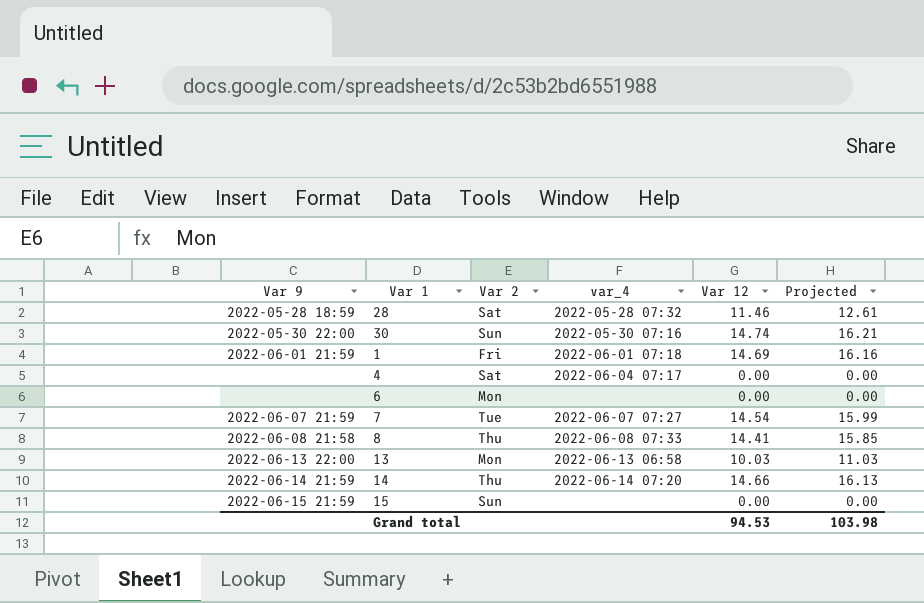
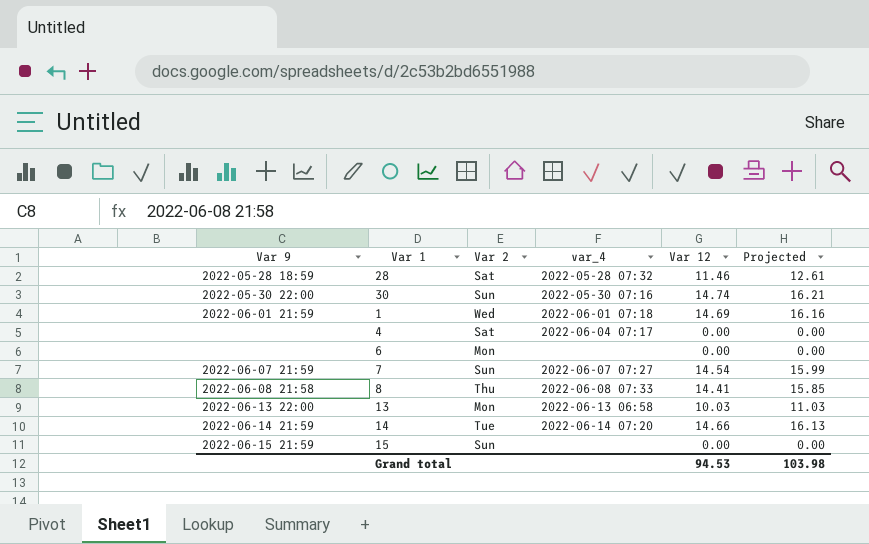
1 | Var 2: Fri -> Wed
7 | Var 2: Tue -> Sun
14 | Var 2: Thu -> Tue

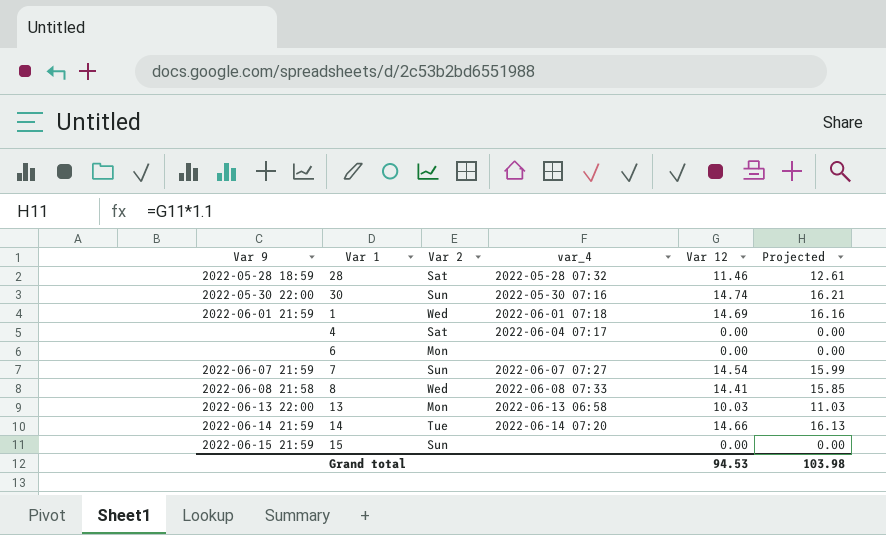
8 | Var 2: Thu -> Wed

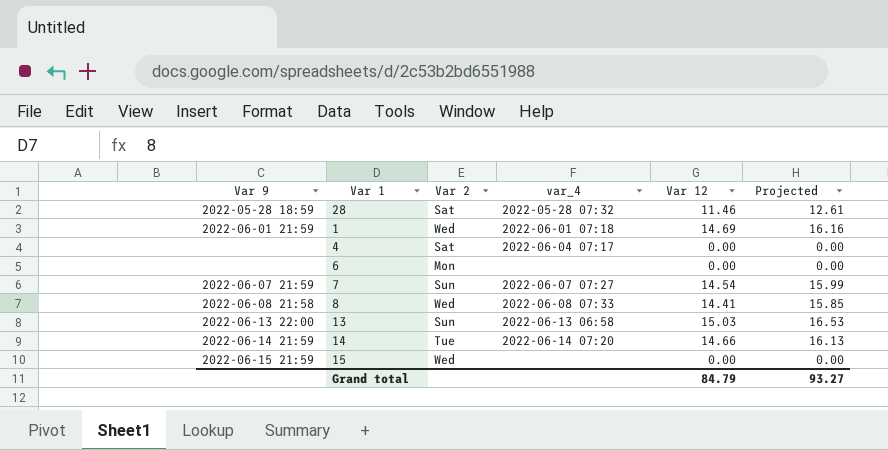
row 30: 2022-05-30 22:00 | Sun | 2022-05-30 07:16 | 14.74 | 16.21 -> none
13 | Var 2: Mon -> Sun
13 | Var 12: 10.03 -> 15.03
13 | Projected: 11.03 -> 16.53
15 | Var 2: Sun -> Wed
Grand total | Var 12: 94.53 -> 84.79
Grand total | Projected: 103.98 -> 93.27

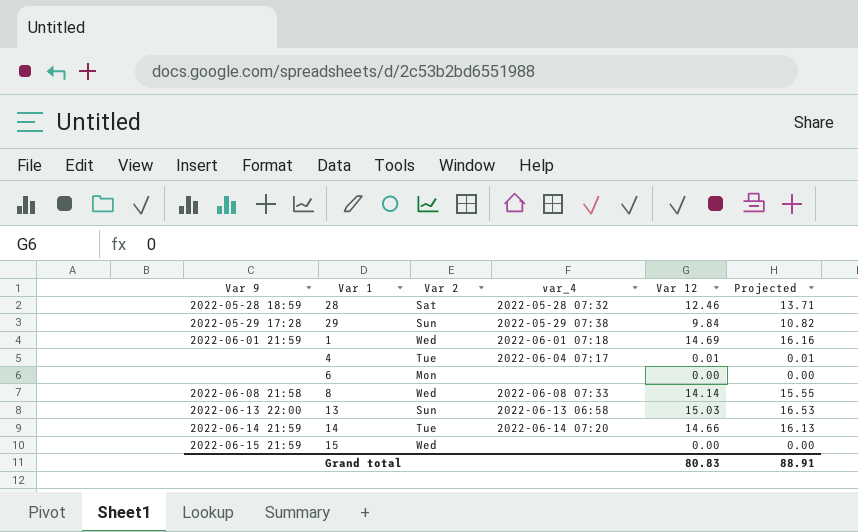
row 7: 2022-06-07 21:59 | Sun | 2022-06-07 07:27 | 14.54 | 15.99 -> none
28 | Var 12: 11.46 -> 12.46
28 | Projected: 12.61 -> 13.71
row 29: none -> 2022-05-29 17:28 | Sun | 2022-05-29 07:38 | 9.84 | 10.82
4 | Var 2: Sat -> Tue
4 | Var 12: 0.00 -> 0.01
4 | Projected: 0.00 -> 0.01
8 | Var 12: 14.41 -> 14.14
8 | Projected: 15.85 -> 15.55
Grand total | Var 12: 84.79 -> 80.83
Grand total | Projected: 93.27 -> 88.91

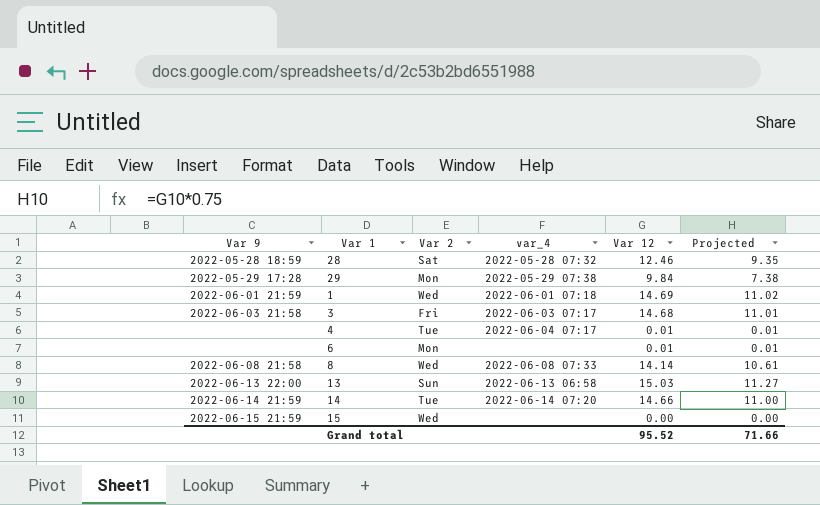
column Projected | formula: [Var 12] * 1.1 -> [Var 12] * 0.75
29 | Var 2: Sun -> Mon
row 3: none -> 2022-06-03 21:58 | Fri | 2022-06-03 07:17 | 14.68 | 11.01
6 | Var 12: 0.00 -> 0.01
Grand total | Var 12: 80.83 -> 95.52
Grand total | Projected: 88.91 -> 71.66

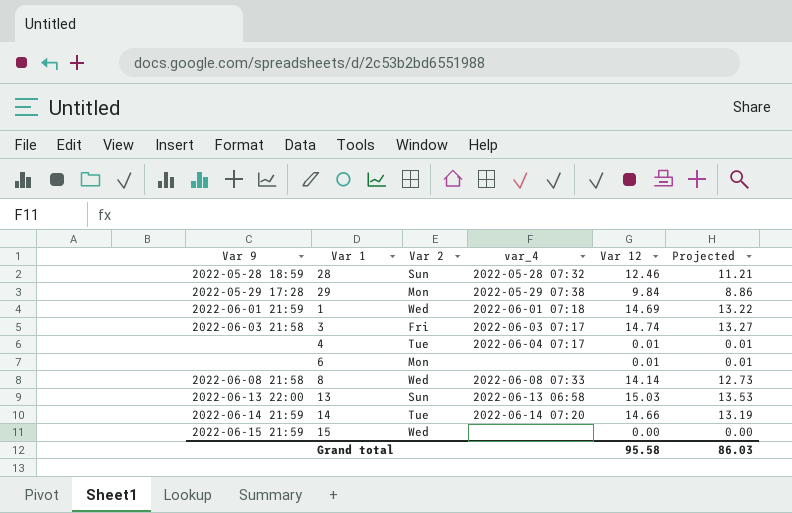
column Projected | formula: [Var 12] * 0.75 -> [Var 12] * 0.9
28 | Var 2: Sat -> Sun
3 | Var 12: 14.68 -> 14.74
Grand total | Var 12: 95.52 -> 95.58
Grand total | Projected: 71.66 -> 86.03

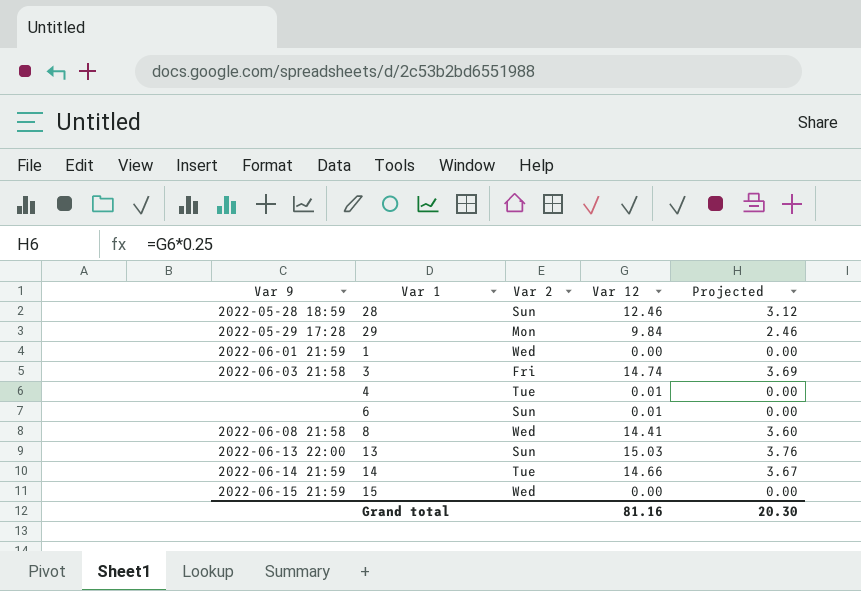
column var_4 | position: 4 -> none
column Projected | formula: [Var 12] * 0.9 -> [Var 12] * 0.25
1 | Var 12: 14.69 -> 0.00
6 | Var 2: Mon -> Sun
8 | Var 12: 14.14 -> 14.41
Grand total | Var 12: 95.58 -> 81.16
Grand total | Projected: 86.03 -> 20.30

